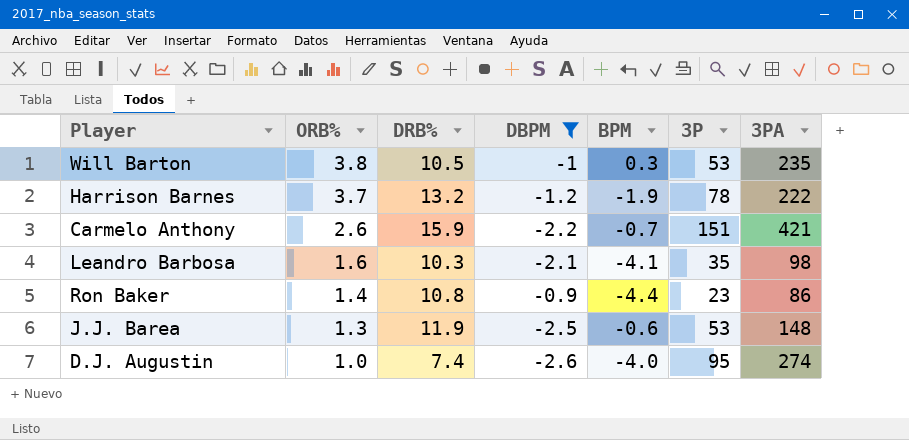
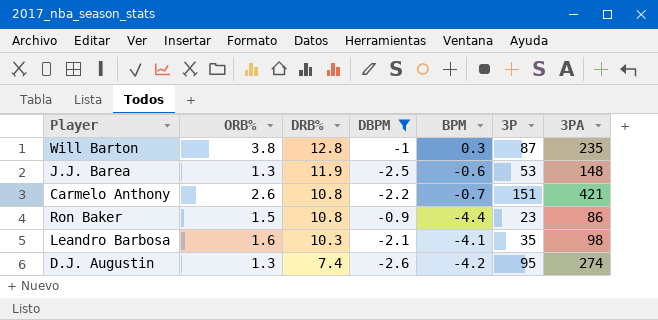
row order: ORB% descending -> DRB% descending
row Harrison Barnes: 3.7 | 13.2 | -1.2 | -1.9 | 78 | 222 -> none
Will Barton | DRB%: 10.5 -> 12.8
Will Barton | 3P: 53 -> 87
Carmelo Anthony | DRB%: 15.9 -> 10.8
Ron Baker | ORB%: 1.4 -> 1.5
D.J. Augustin | ORB%: 1.0 -> 1.3
D.J. Augustin | BPM: -4.0 -> -4.2

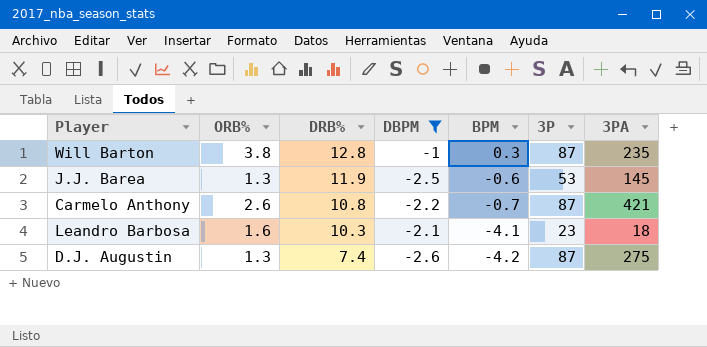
row Ron Baker: 1.5 | 10.8 | -0.9 | -4.4 | 23 | 86 -> none
J.J. Barea | 3PA: 148 -> 145
Carmelo Anthony | 3P: 151 -> 87
Leandro Barbosa | 3P: 35 -> 23
Leandro Barbosa | 3PA: 98 -> 18
D.J. Augustin | 3P: 95 -> 87
D.J. Augustin | 3PA: 274 -> 275

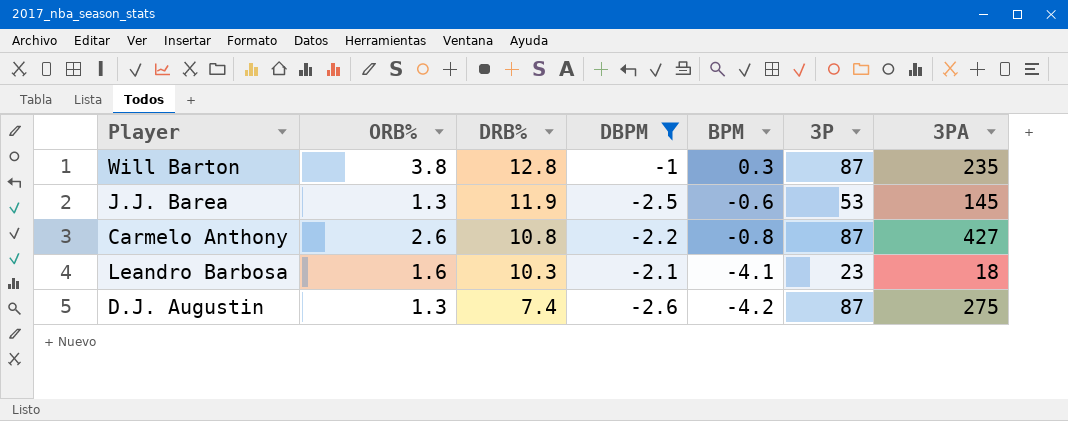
Carmelo Anthony | BPM: -0.7 -> -0.8
Carmelo Anthony | 3PA: 421 -> 427

